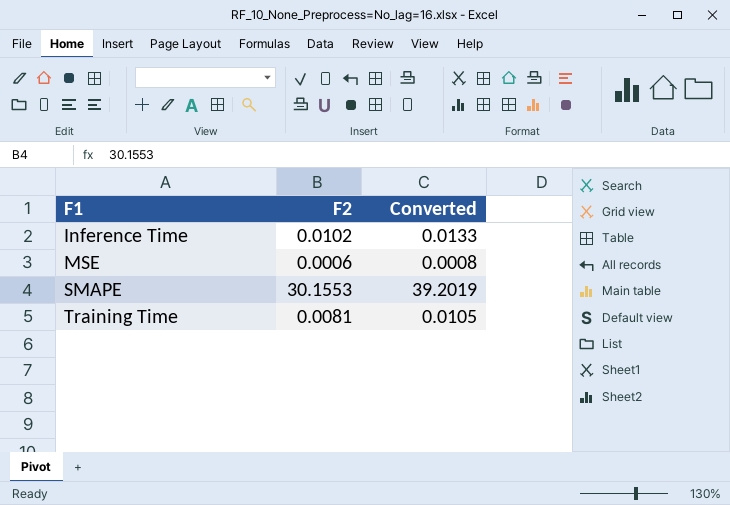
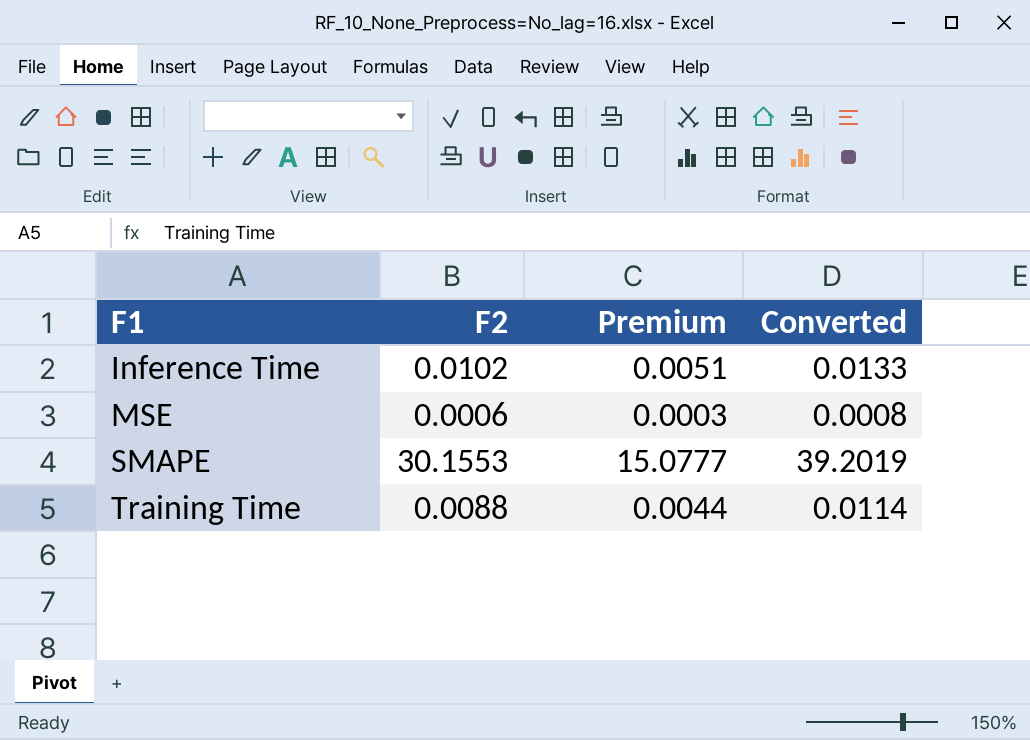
column Premium | formula: none -> [F2] * 0.5
Training Time | F2: 0.0081 -> 0.0088
Training Time | Converted: 0.0105 -> 0.0114

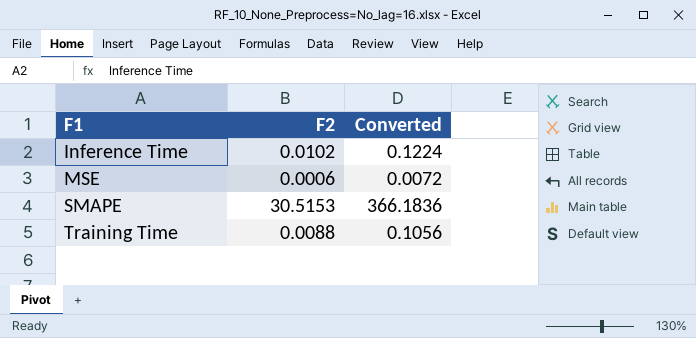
column Premium | formula: [F2] * 0.5 -> none
column Converted | formula: [F2] * 1.3 -> [F2] * 12
SMAPE | F2: 30.1553 -> 30.5153

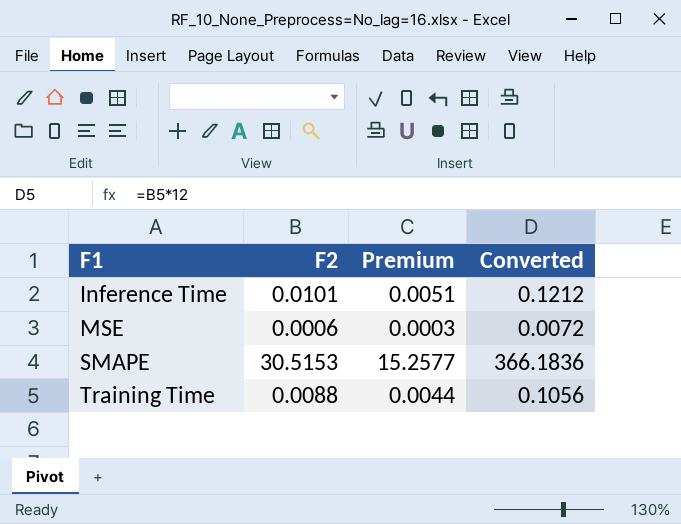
column Premium | formula: none -> [F2] * 0.5
Inference Time | F2: 0.0102 -> 0.0101
Inference Time | Converted: 0.1224 -> 0.1212

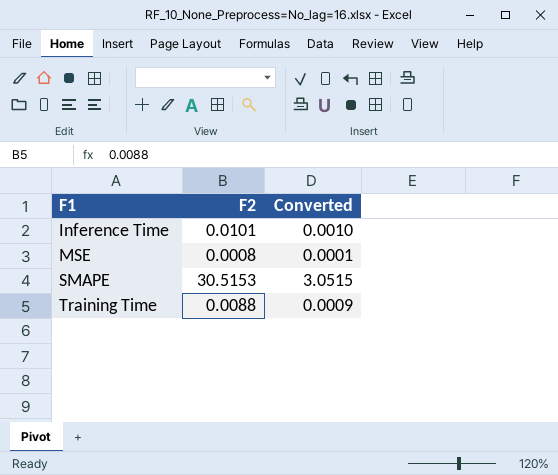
column Premium | formula: [F2] * 0.5 -> none
column Converted | formula: [F2] * 12 -> [F2] * 0.1
MSE | F2: 0.0006 -> 0.0008

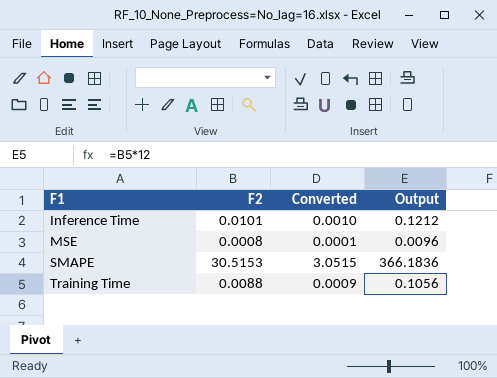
column Output | formula: none -> [F2] * 12

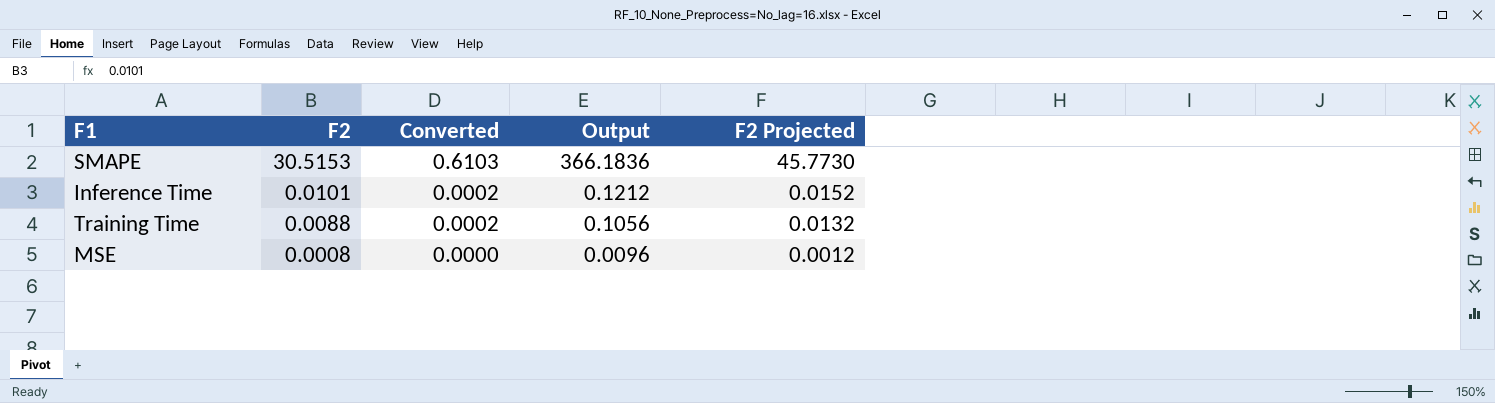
row order: F1 ascending -> F2 descending
column Converted | formula: [F2] * 0.1 -> [F2] * 0.02
column F2 Projected | formula: none -> [F2] * 1.5

